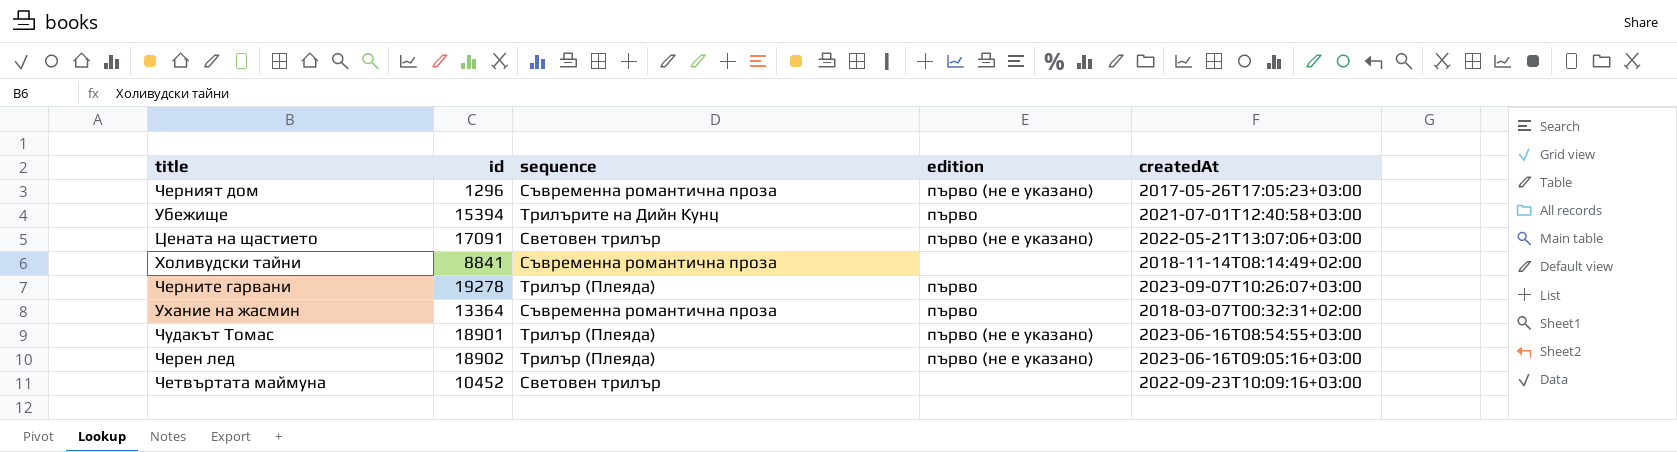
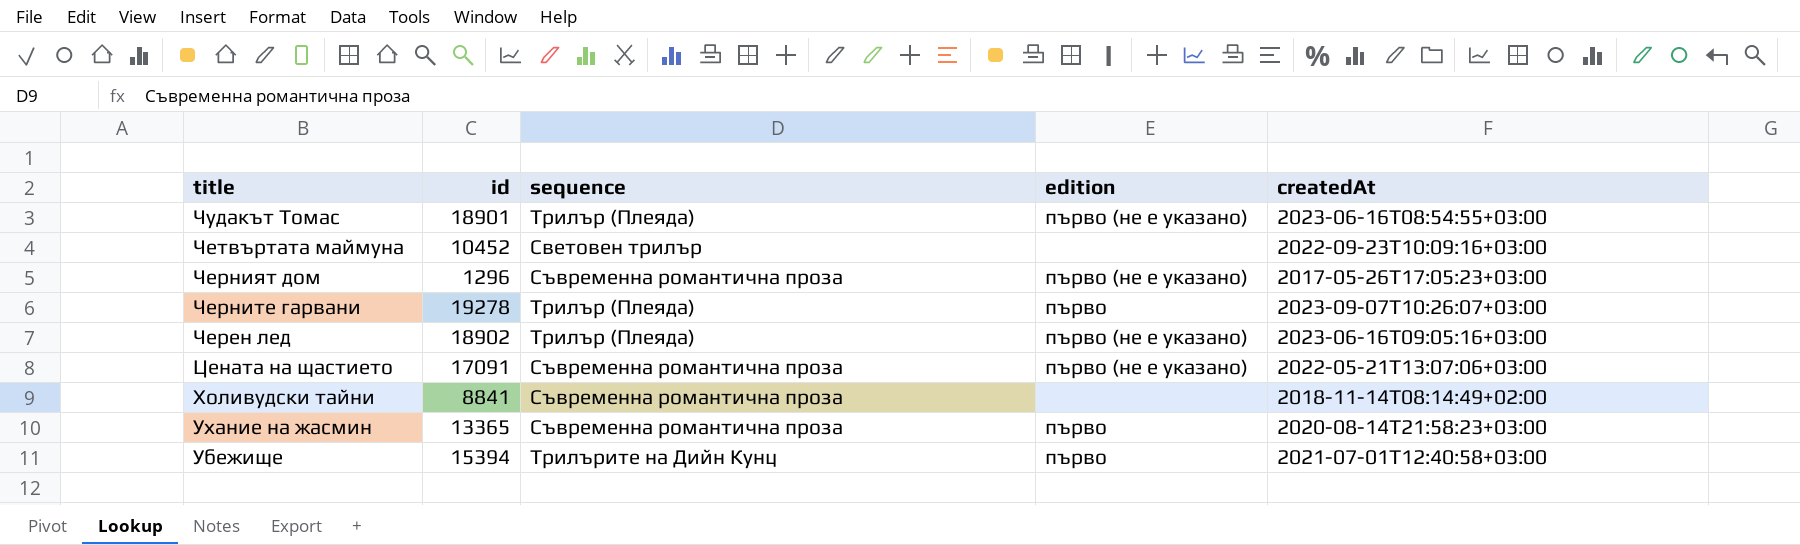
row order: none -> title descending
Цената на щастието | sequence: Световен трилър -> Съвременна романтична проза
Ухание на жасмин | id: 13364 -> 13365
Ухание на жасмин | createdAt: 2018-03-07T00:32:31+02:00 -> 2020-08-14T21:58:23+03:00

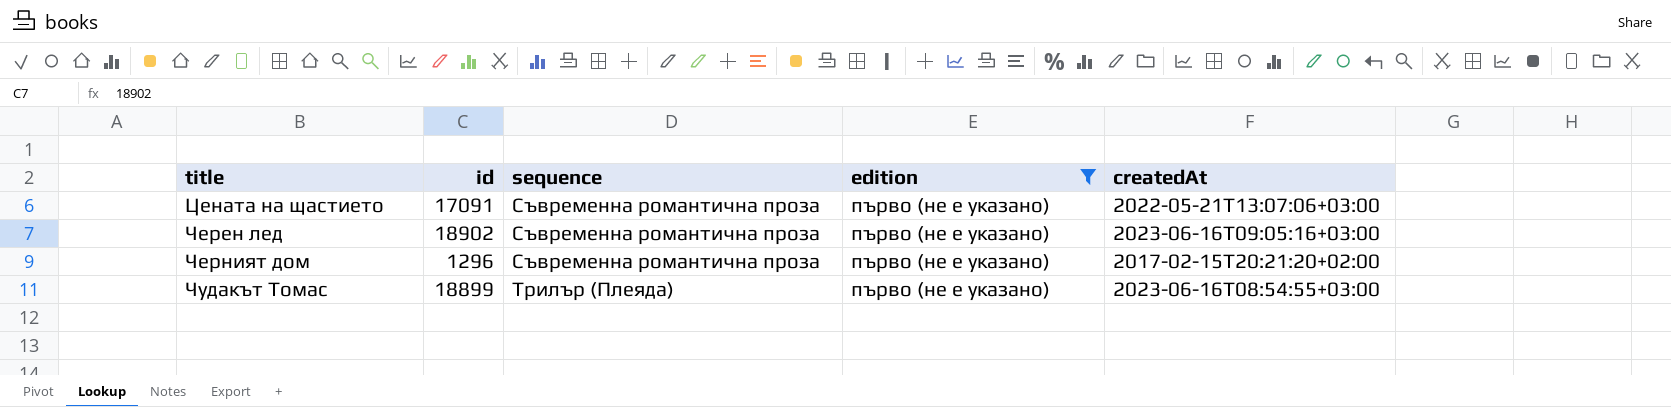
filter: none -> edition = първо (не е указано)
row order: title descending -> title ascending
Черен лед | sequence: Трилър (Плеяда) -> Съвременна романтична проза
Черният дом | createdAt: 2017-05-26T17:05:23+03:00 -> 2017-02-15T20:21:20+02:00
Чудакът Томас | id: 18901 -> 18899

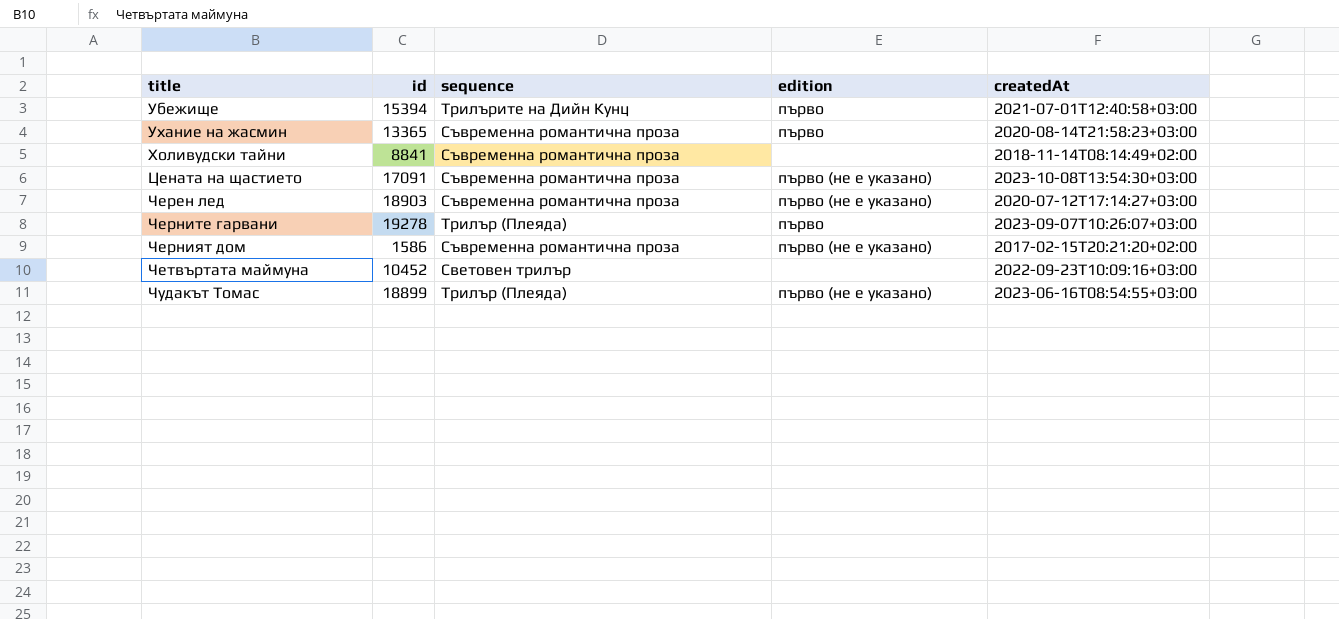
filter: edition = първо (не е указано) -> none
Цената на щастието | createdAt: 2022-05-21T13:07:06+03:00 -> 2023-10-08T13:54:30+03:00
Черен лед | id: 18902 -> 18903
Черен лед | createdAt: 2023-06-16T09:05:16+03:00 -> 2020-07-12T17:14:27+03:00
Черният дом | id: 1296 -> 1586

